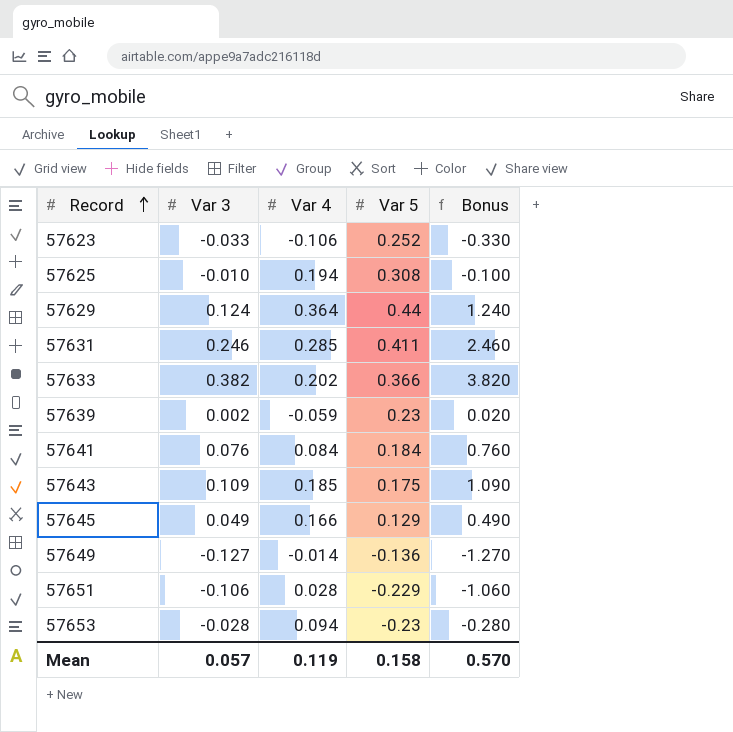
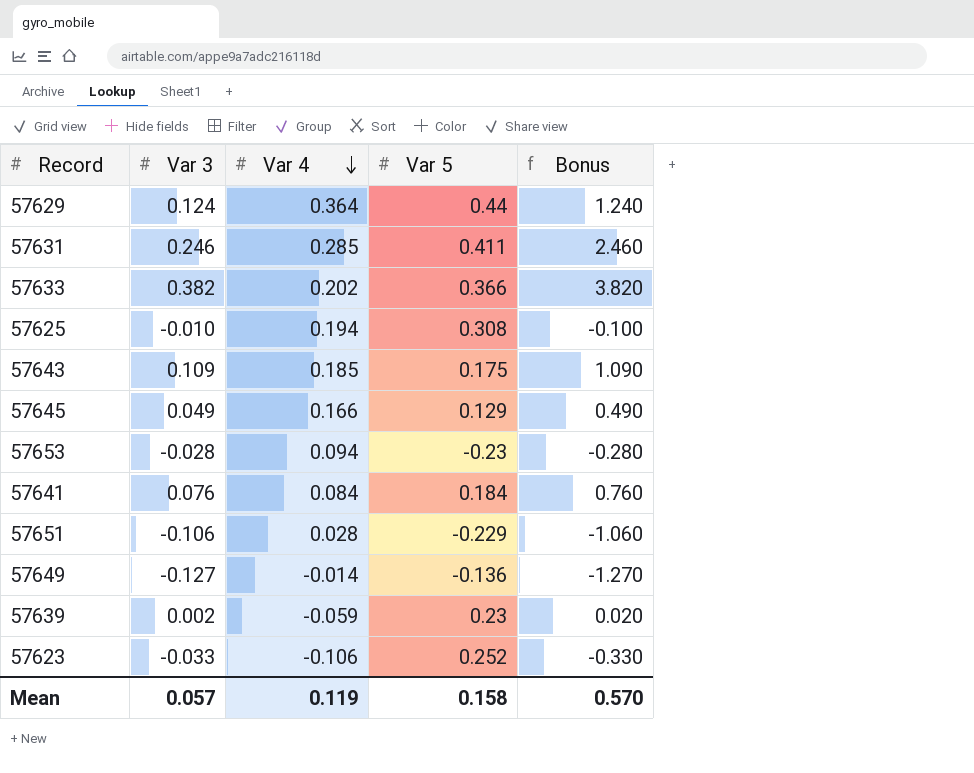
row order: Record ascending -> Var 4 descending

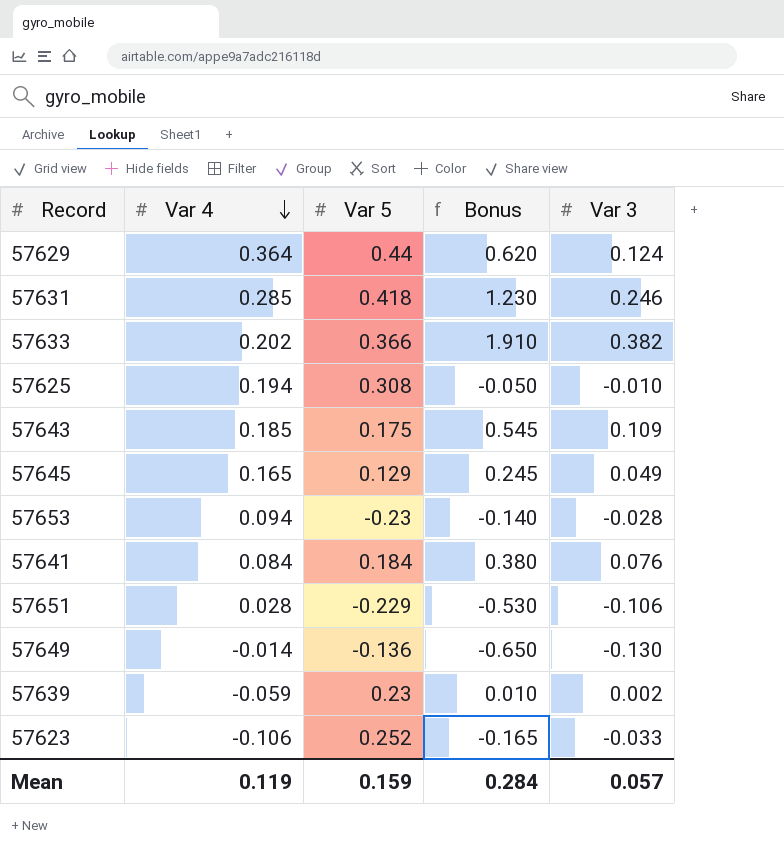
column Bonus | formula: [Var 3] * 10 -> [Var 3] * 5
column Var 3 | position: 2 -> 5
57631 | Var 5: 0.411 -> 0.418
57645 | Var 4: 0.166 -> 0.165
57649 | Var 3: -0.127 -> -0.130
Mean | Var 5: 0.158 -> 0.159
Mean | Bonus: 0.570 -> 0.284

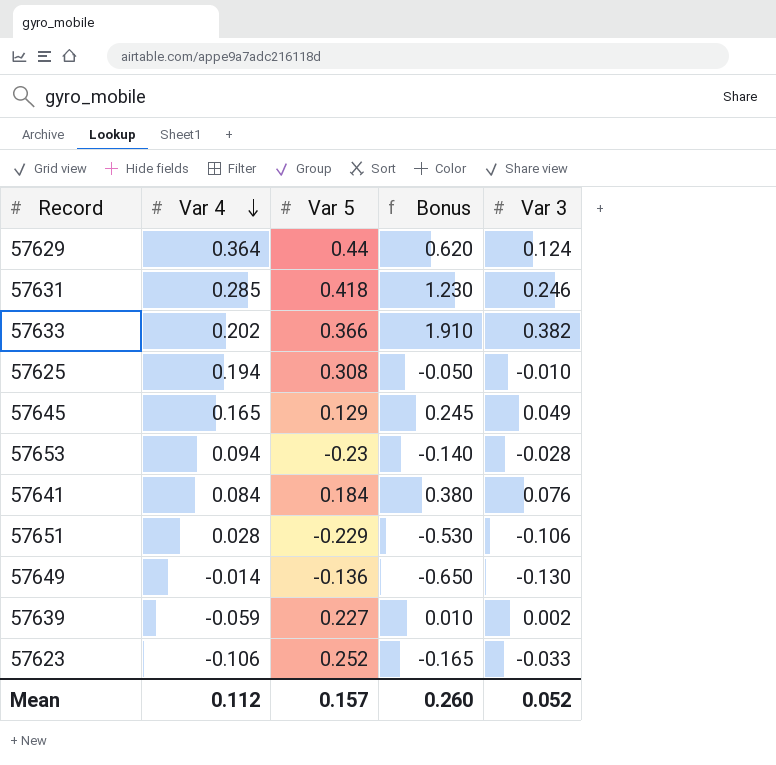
row 57643: 0.185 | 0.175 | 0.545 | 0.109 -> none
57639 | Var 5: 0.23 -> 0.227
Mean | Var 4: 0.119 -> 0.112
Mean | Var 5: 0.159 -> 0.157
Mean | Bonus: 0.284 -> 0.260
Mean | Var 3: 0.057 -> 0.052

